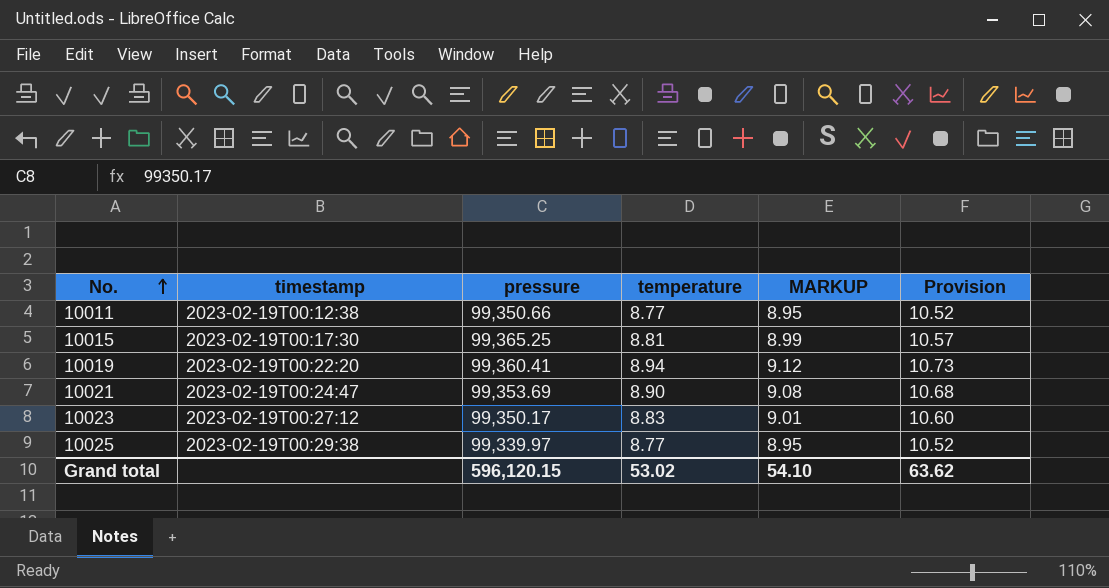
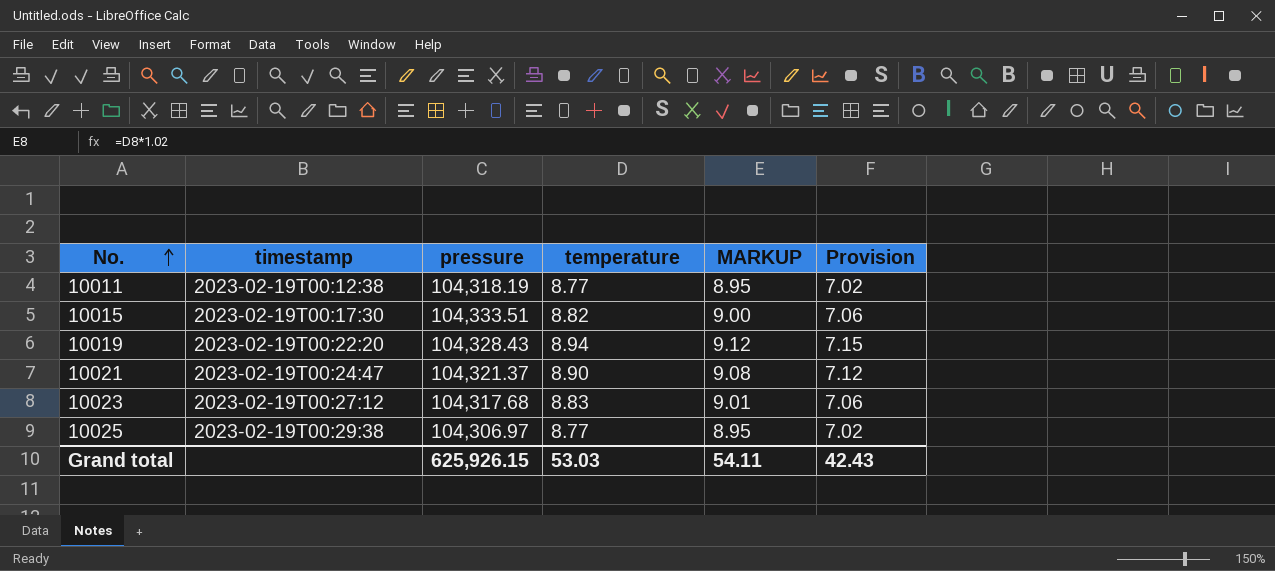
column Provision | formula: [temperature] * 1.2 -> [temperature] * 0.8
10011 | pressure: 99,350.66 -> 104,318.19
10015 | pressure: 99,365.25 -> 104,333.51
10015 | temperature: 8.81 -> 8.82
10015 | MARKUP: 8.99 -> 9.00
10019 | pressure: 99,360.41 -> 104,328.43
10021 | pressure: 99,353.69 -> 104,321.37
10023 | pressure: 99,350.17 -> 104,317.68
10025 | pressure: 99,339.97 -> 104,306.97
Grand total | pressure: 596,120.15 -> 625,926.15
Grand total | temperature: 53.02 -> 53.03
Grand total | MARKUP: 54.10 -> 54.11
Grand total | Provision: 63.62 -> 42.43

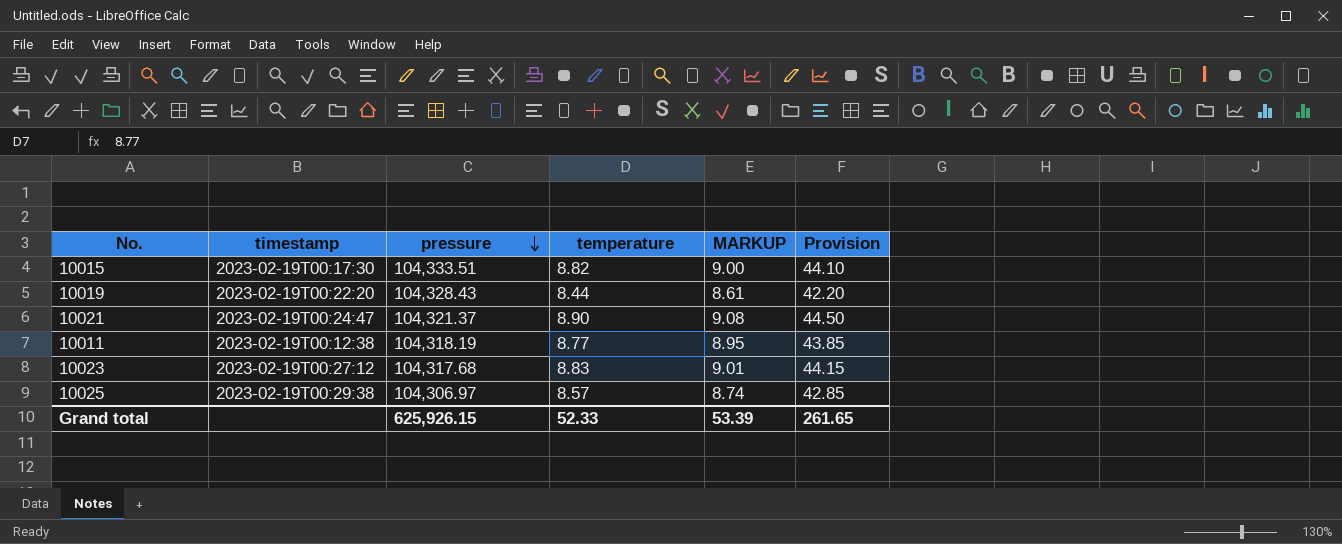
row order: No. ascending -> pressure descending
column Provision | formula: [temperature] * 0.8 -> [temperature] * 5
10019 | temperature: 8.94 -> 8.44
10019 | MARKUP: 9.12 -> 8.61
10025 | temperature: 8.77 -> 8.57
10025 | MARKUP: 8.95 -> 8.74
Grand total | temperature: 53.03 -> 52.33
Grand total | MARKUP: 54.11 -> 53.39
Grand total | Provision: 42.43 -> 261.65

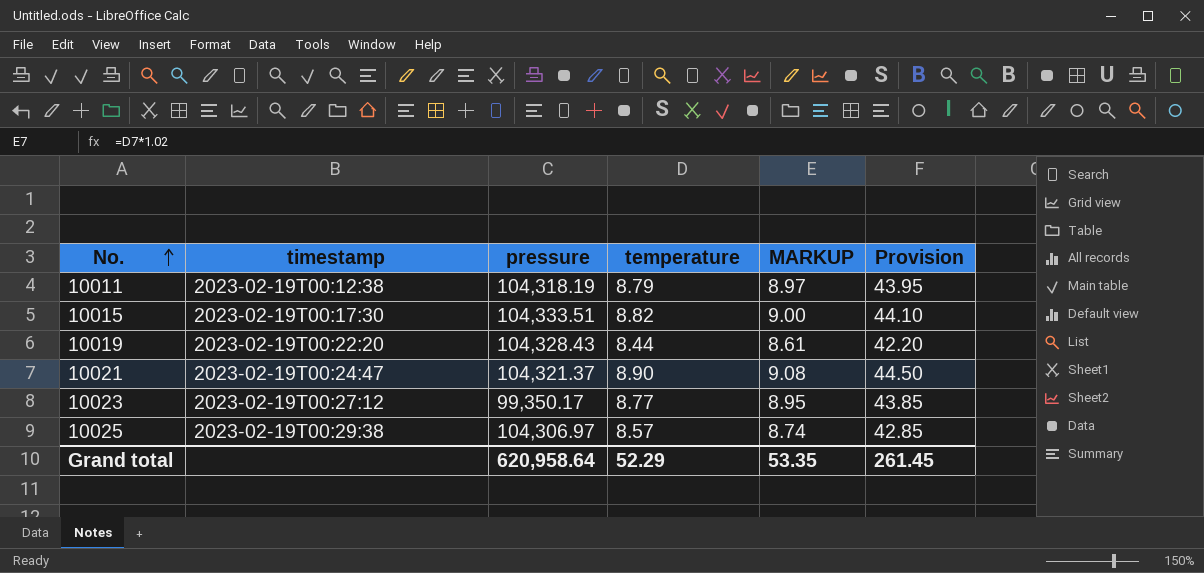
row order: pressure descending -> No. ascending
10011 | temperature: 8.77 -> 8.79
10011 | MARKUP: 8.95 -> 8.97
10011 | Provision: 43.85 -> 43.95
10023 | pressure: 104,317.68 -> 99,350.17
10023 | temperature: 8.83 -> 8.77
10023 | MARKUP: 9.01 -> 8.95
10023 | Provision: 44.15 -> 43.85
Grand total | pressure: 625,926.15 -> 620,958.64
Grand total | temperature: 52.33 -> 52.29
Grand total | MARKUP: 53.39 -> 53.35
Grand total | Provision: 261.65 -> 261.45

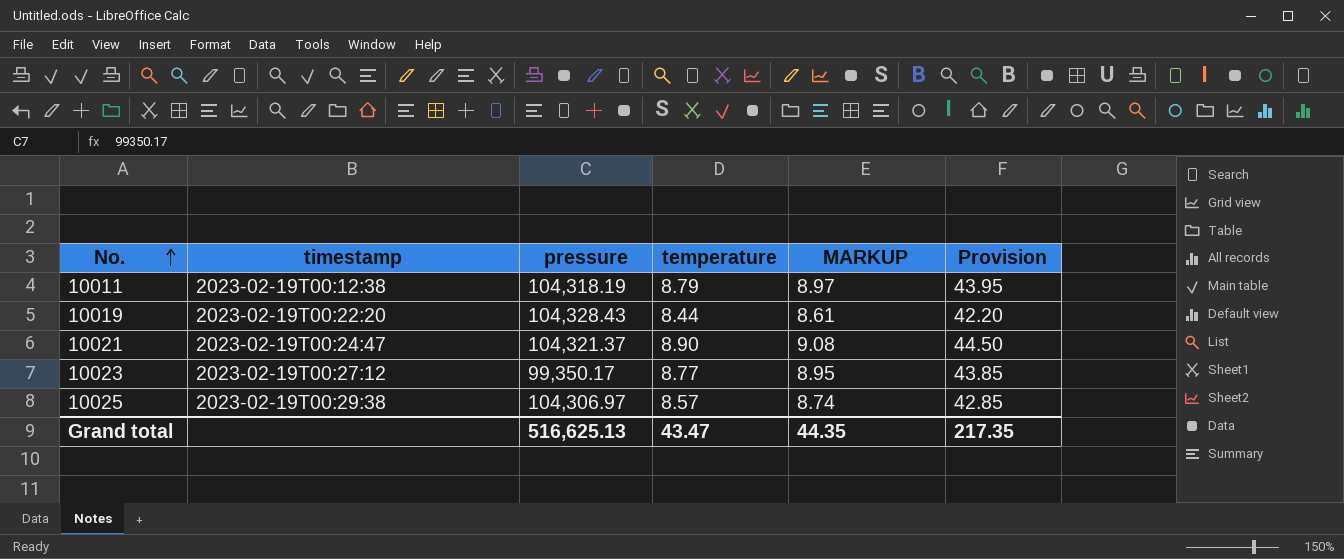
row 10015: 2023-02-19T00:17:30 | 104,333.51 | 8.82 | 9.00 | 44.10 -> none
Grand total | pressure: 620,958.64 -> 516,625.13
Grand total | temperature: 52.29 -> 43.47
Grand total | MARKUP: 53.35 -> 44.35
Grand total | Provision: 261.45 -> 217.35

